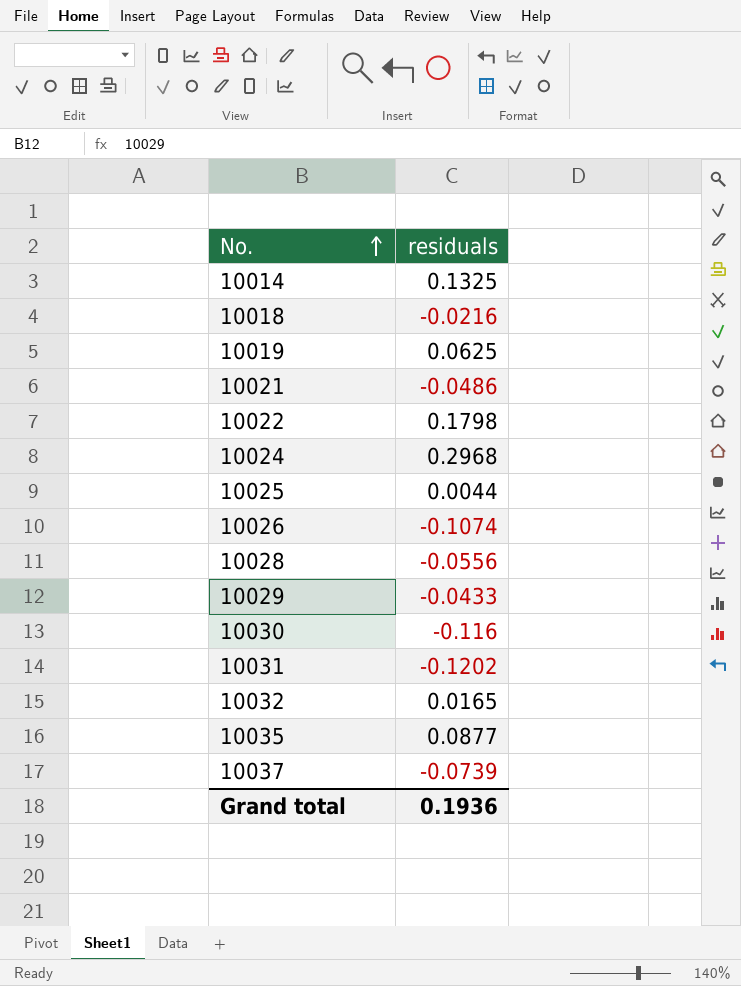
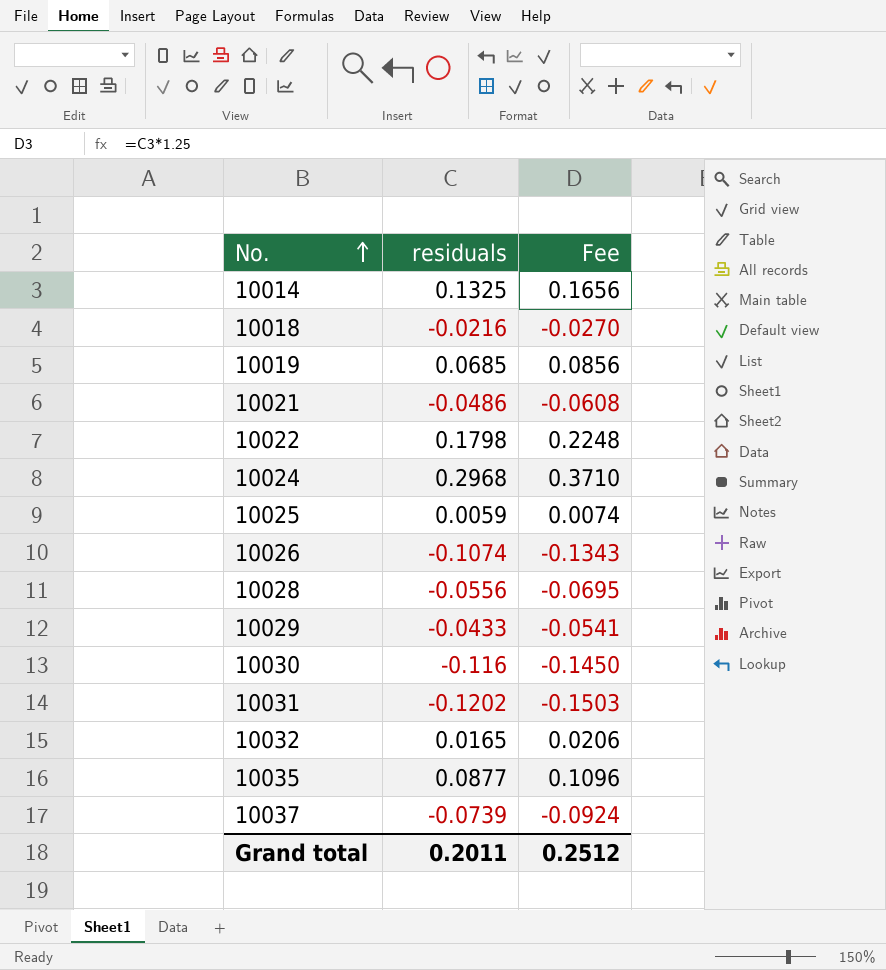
column Fee | formula: none -> [residuals] * 1.25
10019 | residuals: 0.0625 -> 0.0685
10025 | residuals: 0.0044 -> 0.0059
Grand total | residuals: 0.1936 -> 0.2011

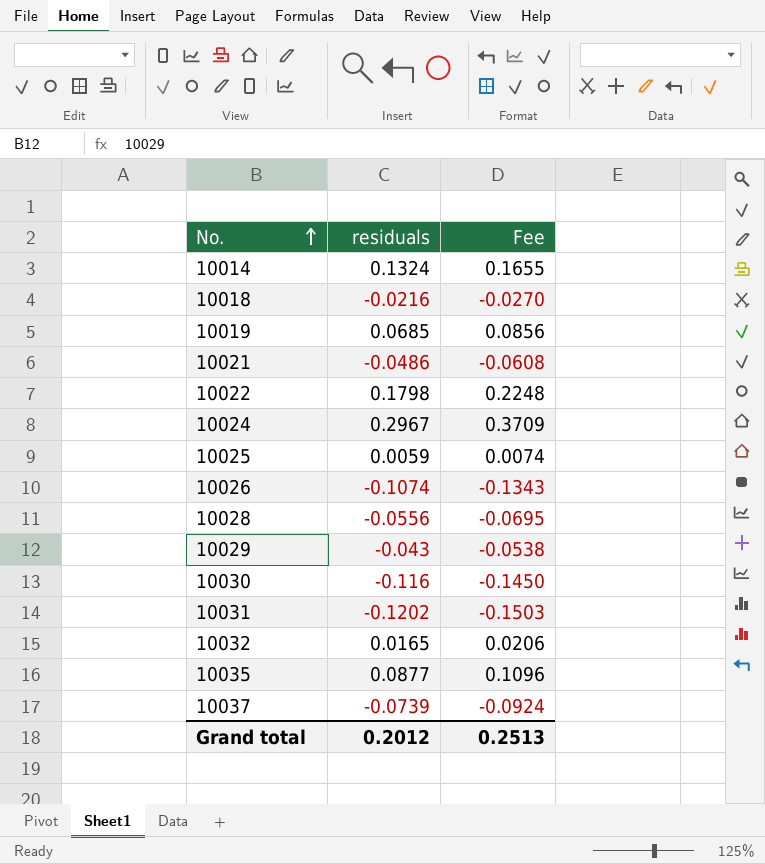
10014 | residuals: 0.1325 -> 0.1324
10014 | Fee: 0.1656 -> 0.1655
10024 | residuals: 0.2968 -> 0.2967
10024 | Fee: 0.3710 -> 0.3709
10029 | residuals: -0.0433 -> -0.043
10029 | Fee: -0.0541 -> -0.0538
Grand total | residuals: 0.2011 -> 0.2012
Grand total | Fee: 0.2512 -> 0.2513

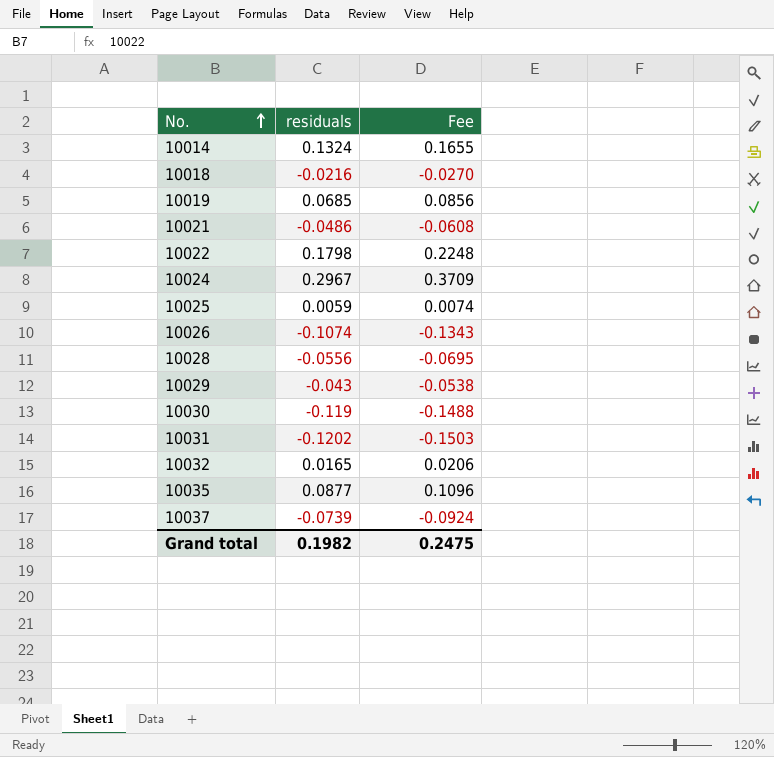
10030 | residuals: -0.116 -> -0.119
10030 | Fee: -0.1450 -> -0.1488
Grand total | residuals: 0.2012 -> 0.1982
Grand total | Fee: 0.2513 -> 0.2475

